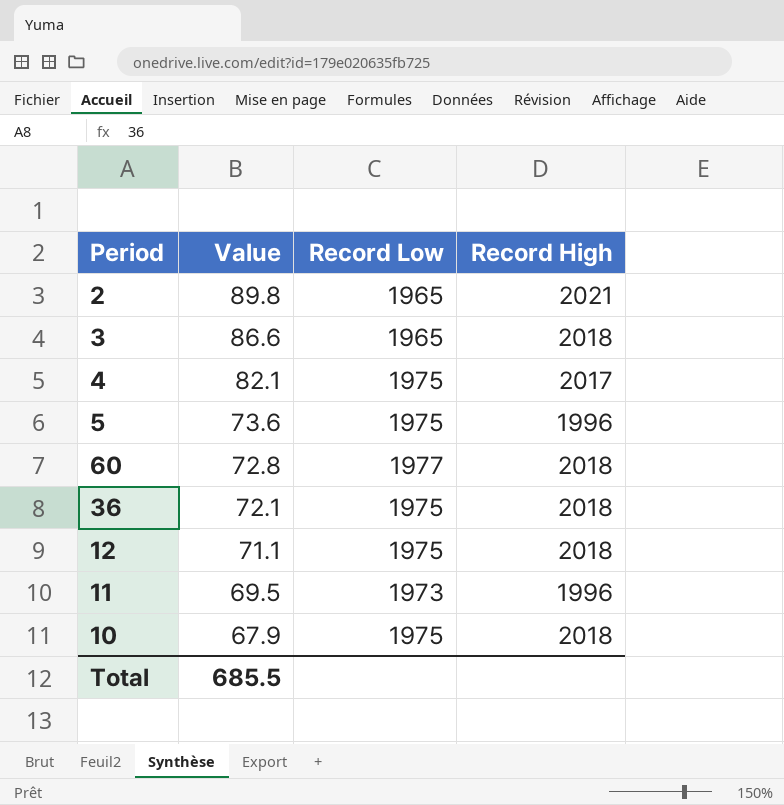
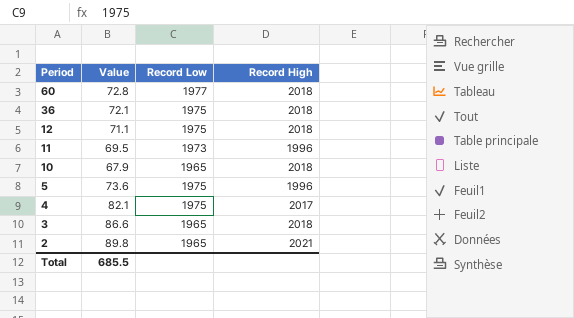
row order: Value descending -> Period descending
10 | Record Low: 1975 -> 1965

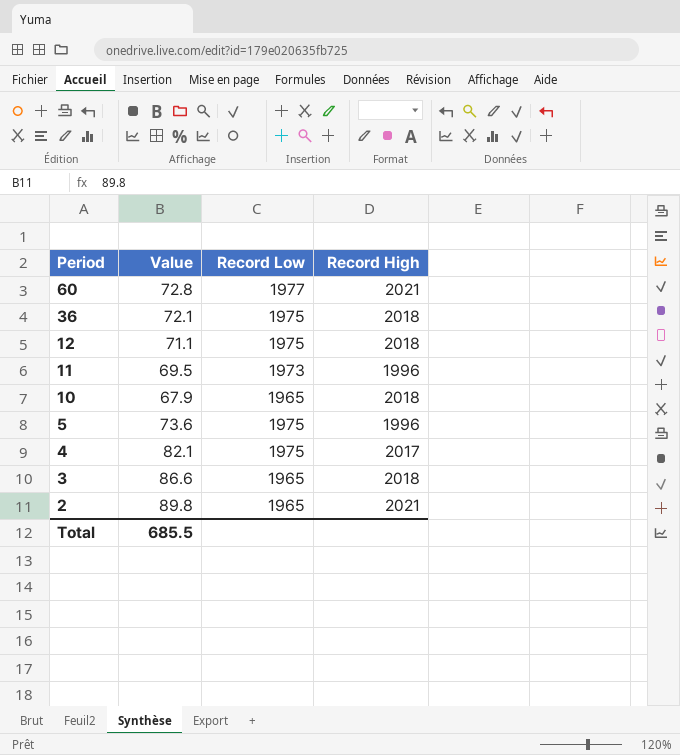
60 | Record High: 2018 -> 2021

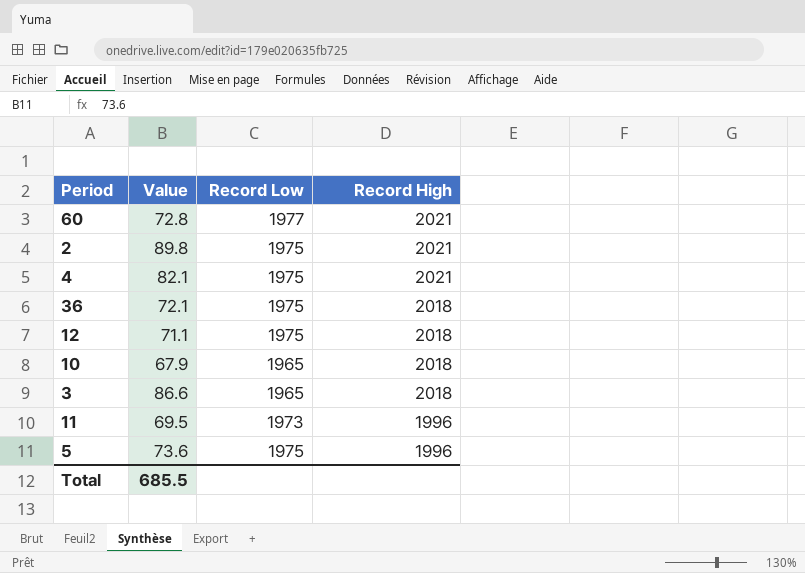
row order: Period descending -> Record High descending
2 | Record Low: 1965 -> 1975
4 | Record High: 2017 -> 2021

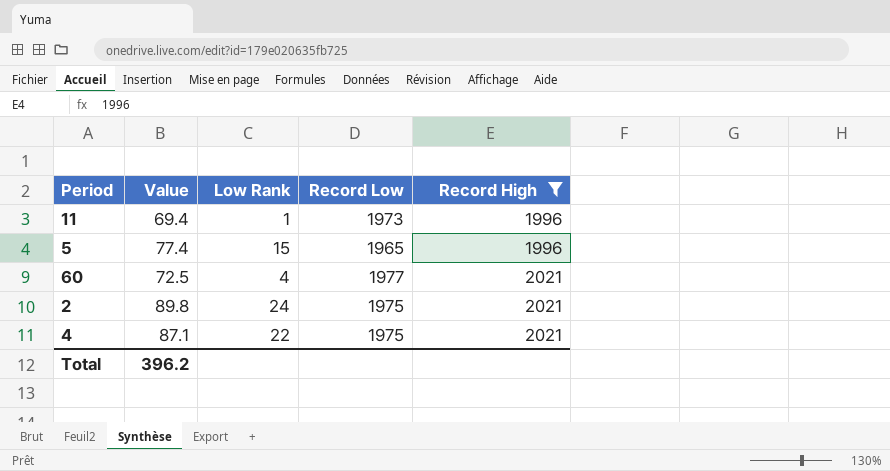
filter: none -> Record High != 2018
row order: Record High descending -> Record High ascending
column Low Rank | position: none -> 3
11 | Value: 69.5 -> 69.4
5 | Value: 73.6 -> 77.4
5 | Record Low: 1975 -> 1965
60 | Value: 72.8 -> 72.5
4 | Value: 82.1 -> 87.1
Total | Value: 685.5 -> 396.2

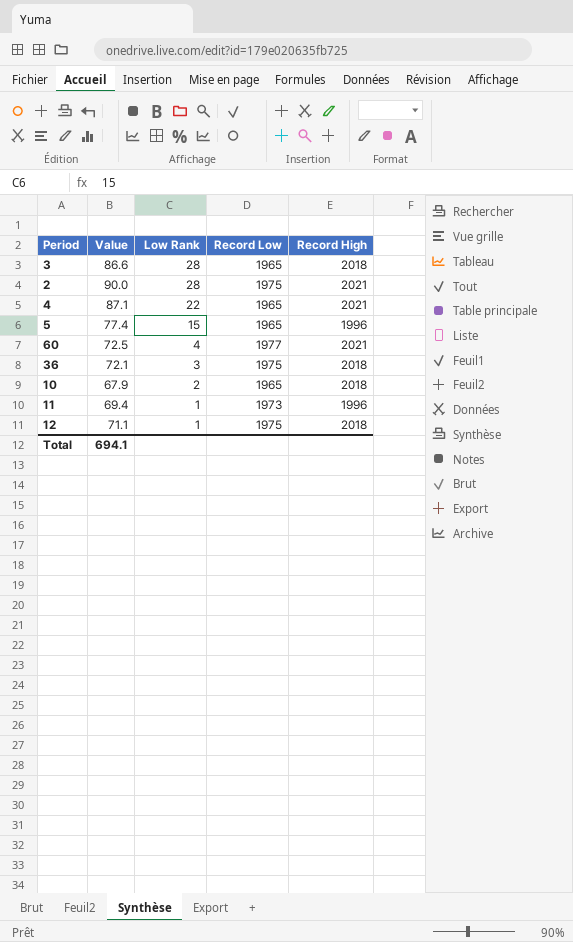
filter: Record High != 2018 -> none
row order: Record High ascending -> Low Rank descending
2 | Value: 89.8 -> 90.0
2 | Low Rank: 24 -> 28
4 | Record Low: 1975 -> 1965
Total | Value: 396.2 -> 694.1

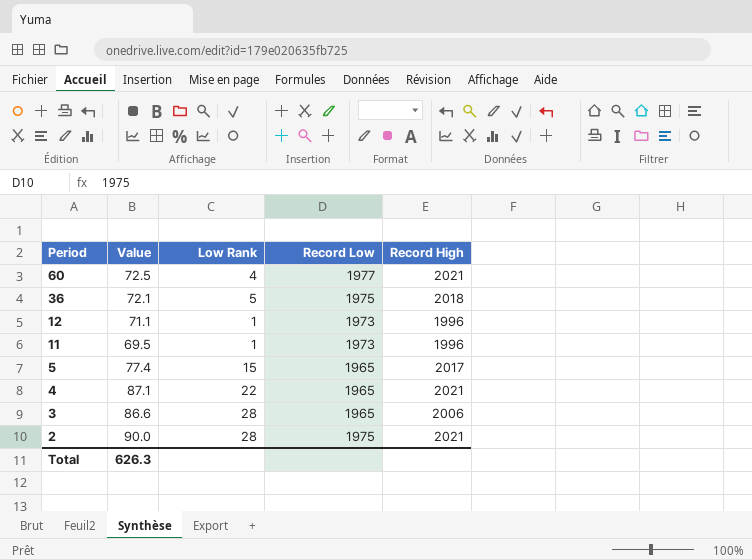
row order: Low Rank descending -> Period descending
row 10: 67.9 | 2 | 1965 | 2018 -> none
36 | Low Rank: 3 -> 5
12 | Record Low: 1975 -> 1973
12 | Record High: 2018 -> 1996
11 | Value: 69.4 -> 69.5
5 | Record High: 1996 -> 2017
3 | Record High: 2018 -> 2006
Total | Value: 694.1 -> 626.3

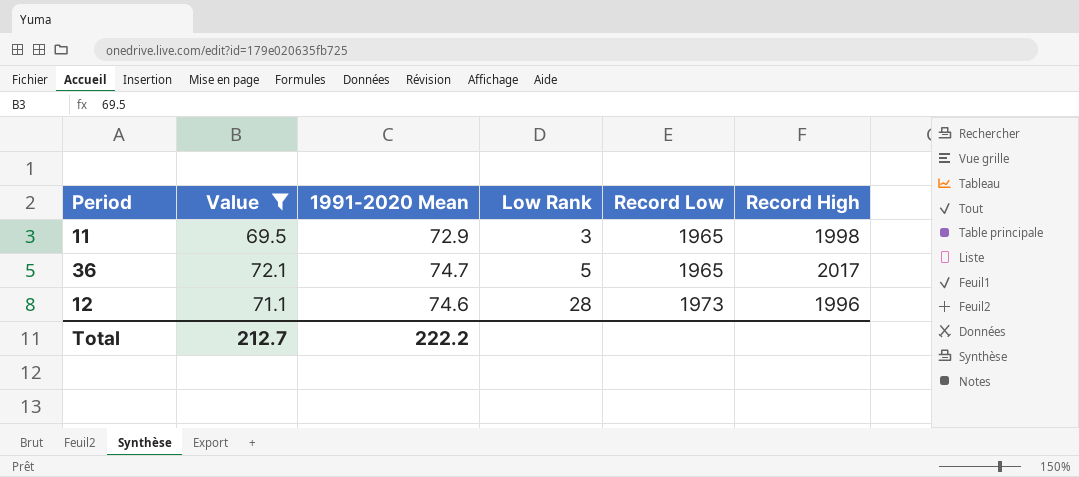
filter: none -> Value <= 72.1
row order: Period descending -> Low Rank ascending
column 1991-2020 Mean | position: none -> 3
11 | Low Rank: 1 -> 3
11 | Record Low: 1973 -> 1965
11 | Record High: 1996 -> 1998
36 | Record Low: 1975 -> 1965
36 | Record High: 2018 -> 2017
12 | Low Rank: 1 -> 28
Total | Value: 626.3 -> 212.7

